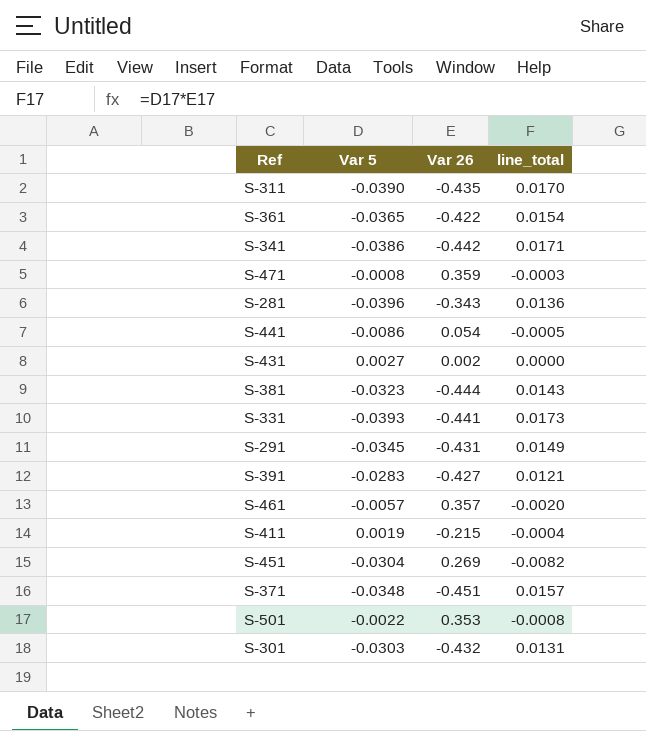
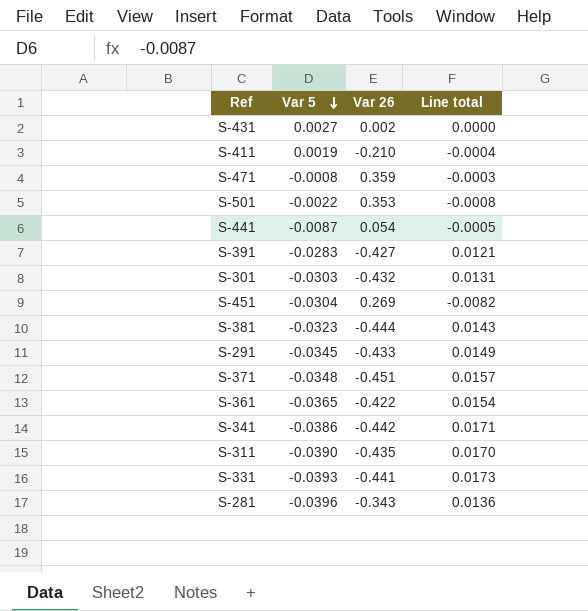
row order: none -> Var 5 descending
column name: line_total -> Line total
row S-461: -0.0057 | 0.357 | -0.0020 -> none
S-411 | Var 26: -0.215 -> -0.210
S-441 | Var 5: -0.0086 -> -0.0087
S-291 | Var 26: -0.431 -> -0.433

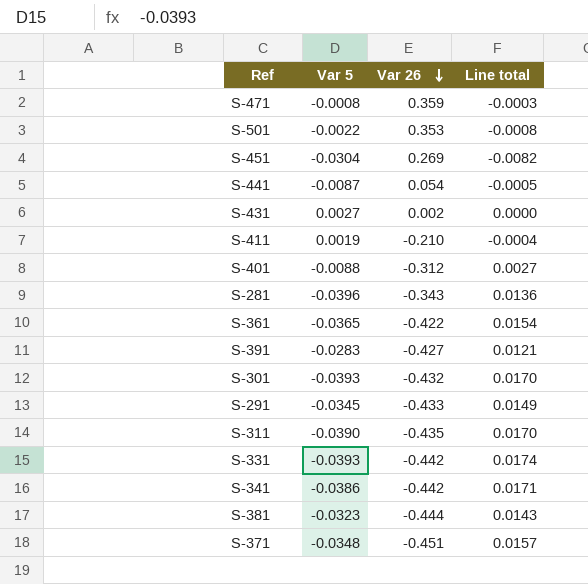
row order: Var 5 descending -> Var 26 descending
row S-401: none -> -0.0088 | -0.312 | 0.0027
S-301 | Var 5: -0.0303 -> -0.0393
S-301 | Line total: 0.0131 -> 0.0170
S-331 | Var 26: -0.441 -> -0.442
S-331 | Line total: 0.0173 -> 0.0174

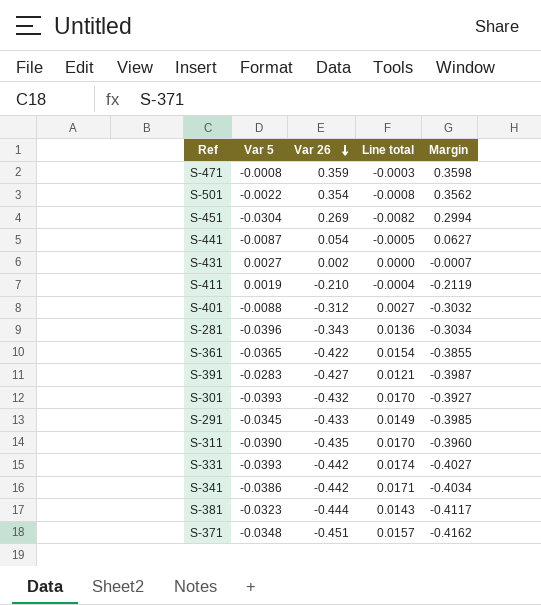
column Margin | formula: none -> [Var 26] - [Var 5]
S-501 | Var 26: 0.353 -> 0.354

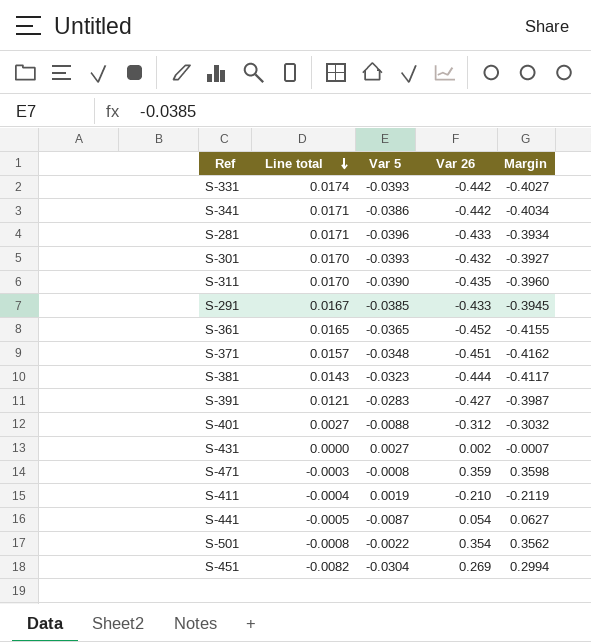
row order: Var 26 descending -> Line total descending
column Line total | position: 4 -> 2
S-281 | Line total: 0.0136 -> 0.0171
S-281 | Var 26: -0.343 -> -0.433
S-281 | Margin: -0.3034 -> -0.3934
S-291 | Line total: 0.0149 -> 0.0167
S-291 | Var 5: -0.0345 -> -0.0385
S-291 | Margin: -0.3985 -> -0.3945
S-361 | Line total: 0.0154 -> 0.0165
S-361 | Var 26: -0.422 -> -0.452
S-361 | Margin: -0.3855 -> -0.4155

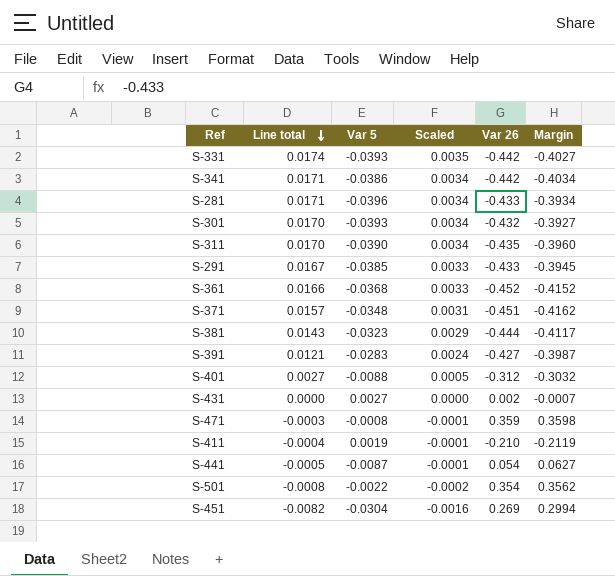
column Scaled | formula: none -> [Line total] * 0.2
S-361 | Line total: 0.0165 -> 0.0166
S-361 | Var 5: -0.0365 -> -0.0368
S-361 | Margin: -0.4155 -> -0.4152

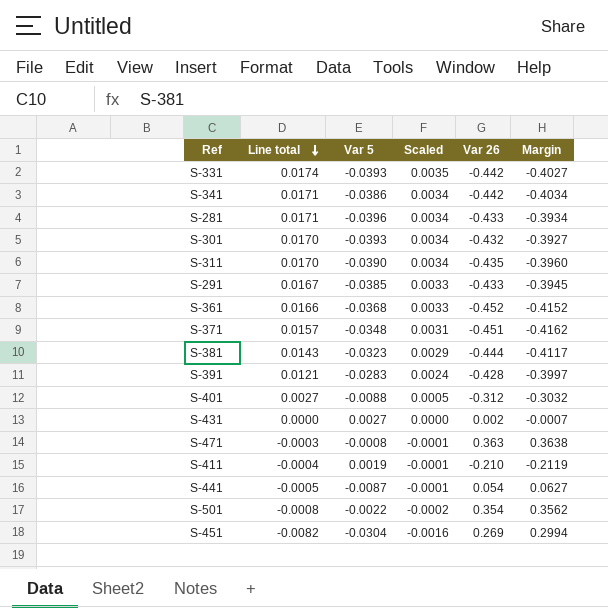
S-391 | Var 26: -0.427 -> -0.428
S-391 | Margin: -0.3987 -> -0.3997
S-471 | Var 26: 0.359 -> 0.363
S-471 | Margin: 0.3598 -> 0.3638

